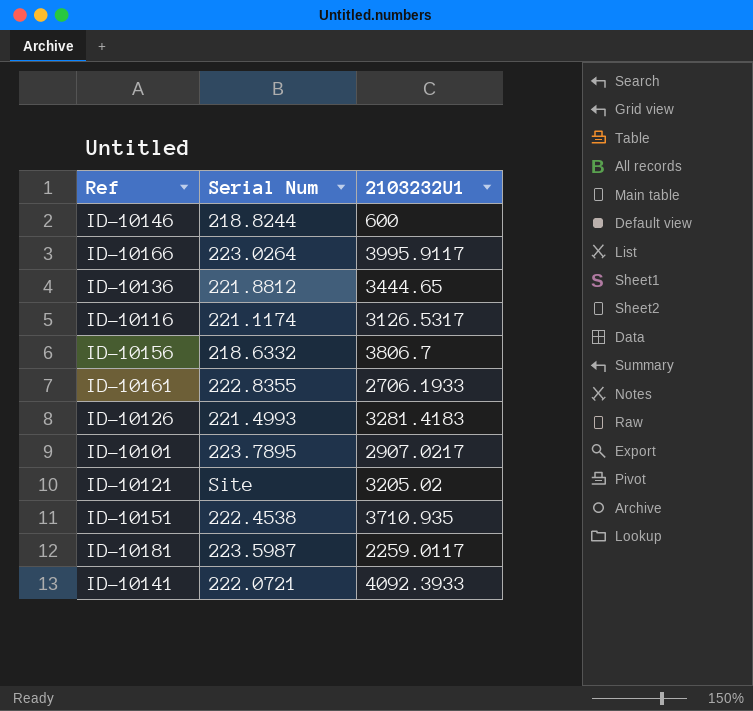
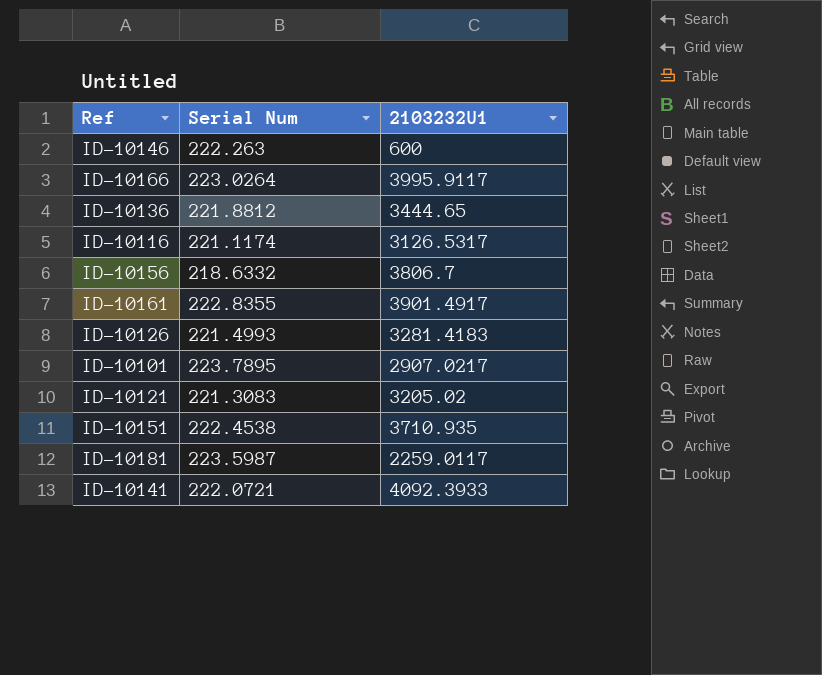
ID-10146 | Serial Num: 218.8244 -> 222.263
ID-10161 | 2103232U1: 2706.1933 -> 3901.4917
ID-10121 | Serial Num: Site -> 221.3083

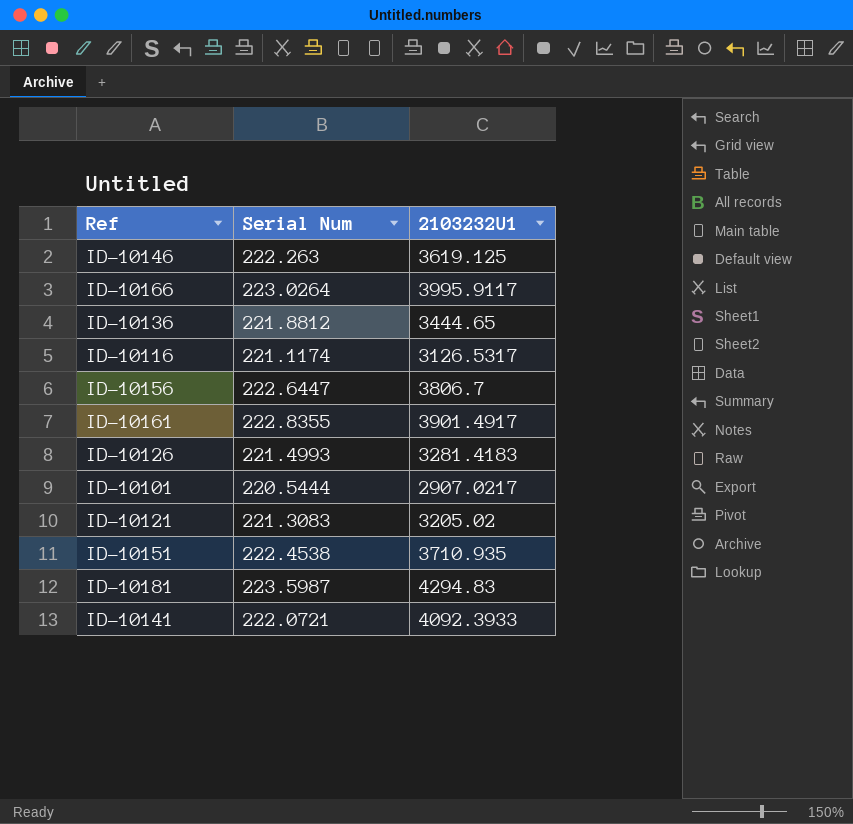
ID-10146 | 2103232U1: 600 -> 3619.125
ID-10156 | Serial Num: 218.6332 -> 222.6447
ID-10101 | Serial Num: 223.7895 -> 220.5444
ID-10181 | 2103232U1: 2259.0117 -> 4294.83

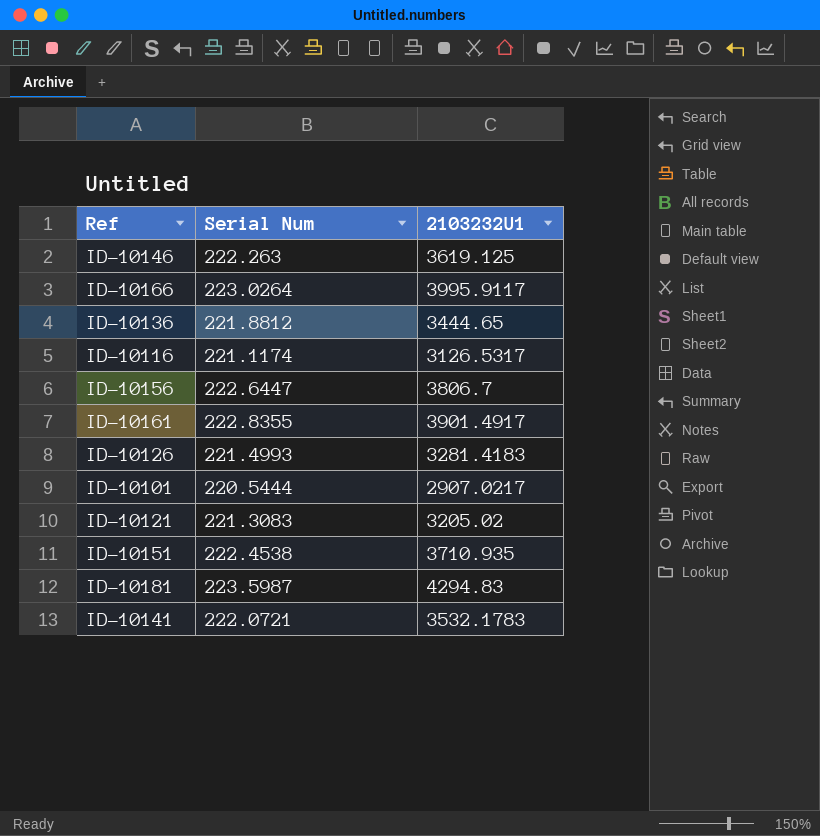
ID-10141 | 2103232U1: 4092.3933 -> 3532.1783

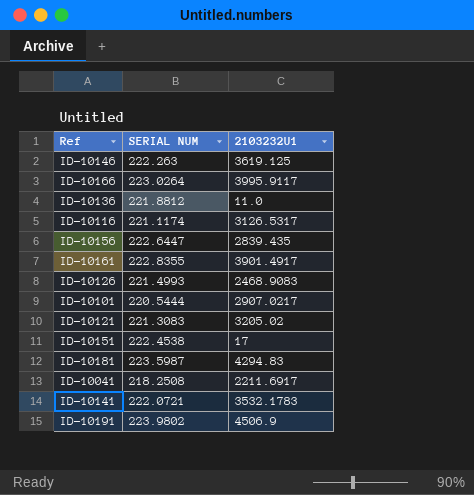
column name: Serial Num -> SERIAL NUM
ID-10136 | 2103232U1: 3444.65 -> 11.0
ID-10156 | 2103232U1: 3806.7 -> 2839.435
ID-10126 | 2103232U1: 3281.4183 -> 2468.9083
ID-10151 | 2103232U1: 3710.935 -> 17
row ID-10041: none -> 218.2508 | 2211.6917
row ID-10191: none -> 223.9802 | 4506.9

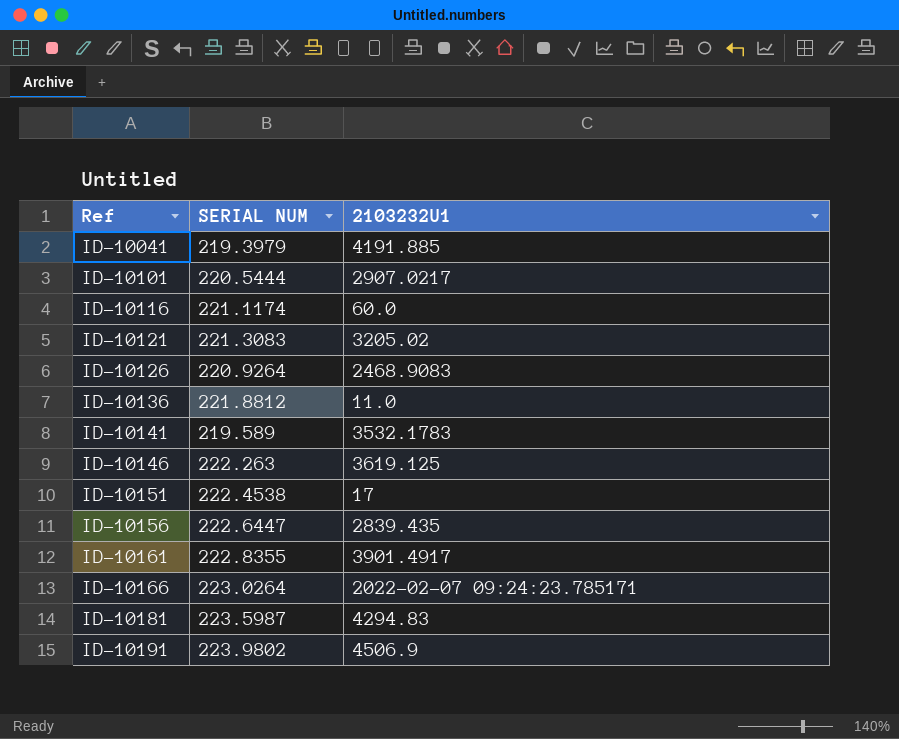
row order: none -> Ref ascending
ID-10041 | SERIAL NUM: 218.2508 -> 219.3979
ID-10041 | 2103232U1: 2211.6917 -> 4191.885
ID-10116 | 2103232U1: 3126.5317 -> 60.0
ID-10126 | SERIAL NUM: 221.4993 -> 220.9264
ID-10141 | SERIAL NUM: 222.0721 -> 219.589
ID-10166 | 2103232U1: 3995.9117 -> 2022-02-07 09:24:23.785171

